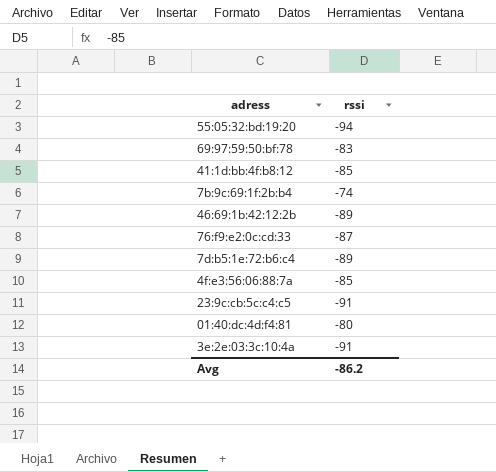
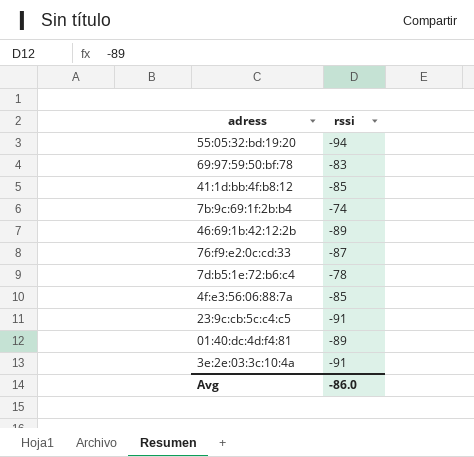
7d:b5:1e:72:b6:c4 | rssi: -89 -> -78
01:40:dc:4d:f4:81 | rssi: -80 -> -89
Avg | rssi: -86.2 -> -86.0

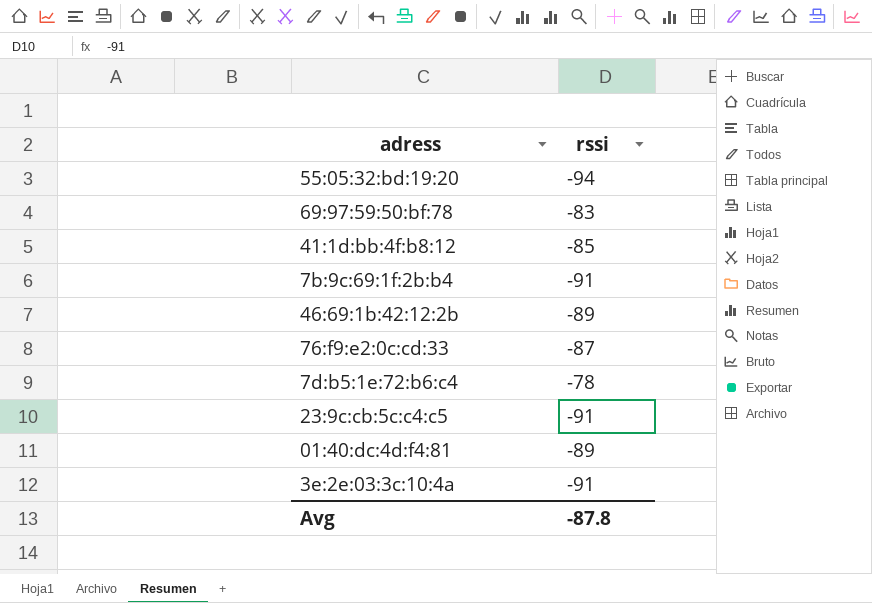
row 4f:e3:56:06:88:7a: -85 -> none
7b:9c:69:1f:2b:b4 | rssi: -74 -> -91
Avg | rssi: -86.0 -> -87.8

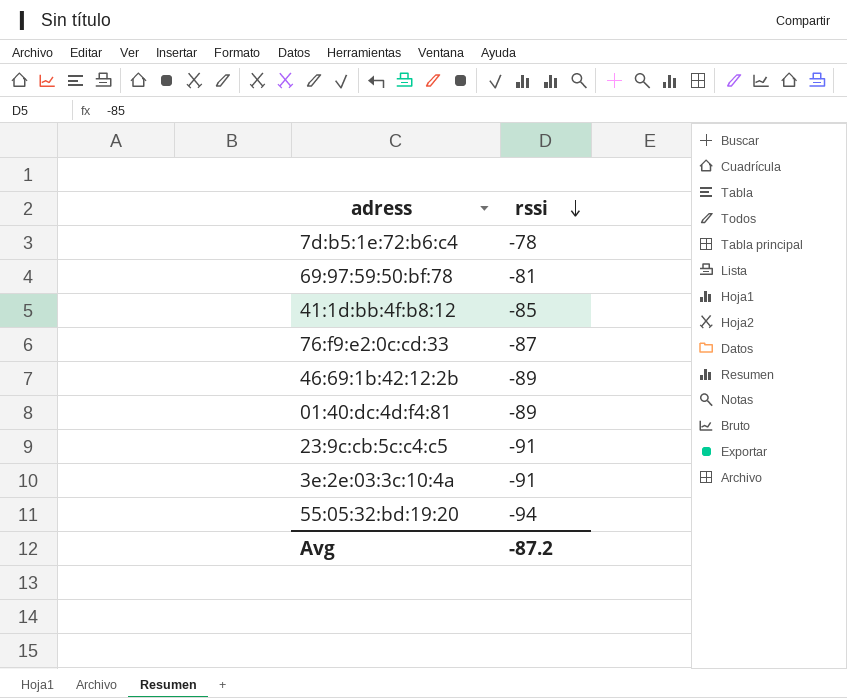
row order: none -> rssi descending
row 7b:9c:69:1f:2b:b4: -91 -> none
69:97:59:50:bf:78 | rssi: -83 -> -81
Avg | rssi: -87.8 -> -87.2

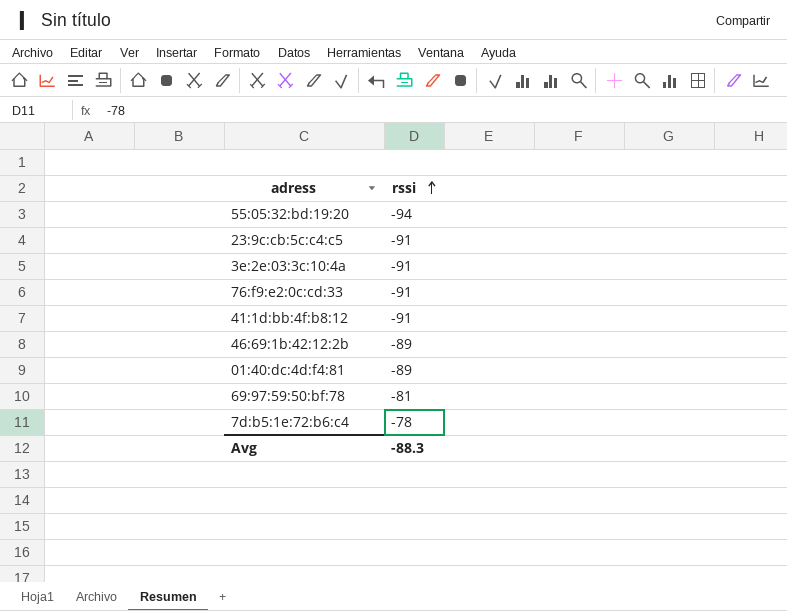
row order: rssi descending -> rssi ascending
76:f9:e2:0c:cd:33 | rssi: -87 -> -91
41:1d:bb:4f:b8:12 | rssi: -85 -> -91
Avg | rssi: -87.2 -> -88.3

